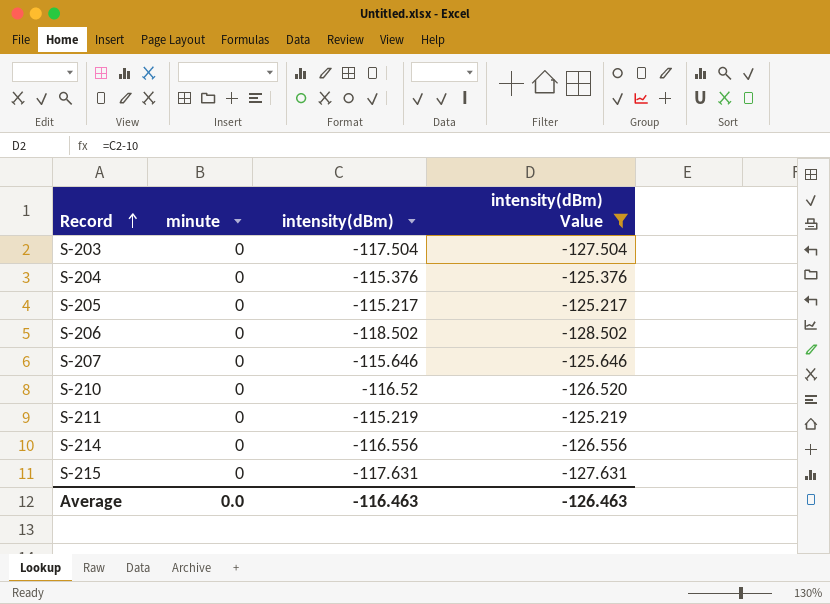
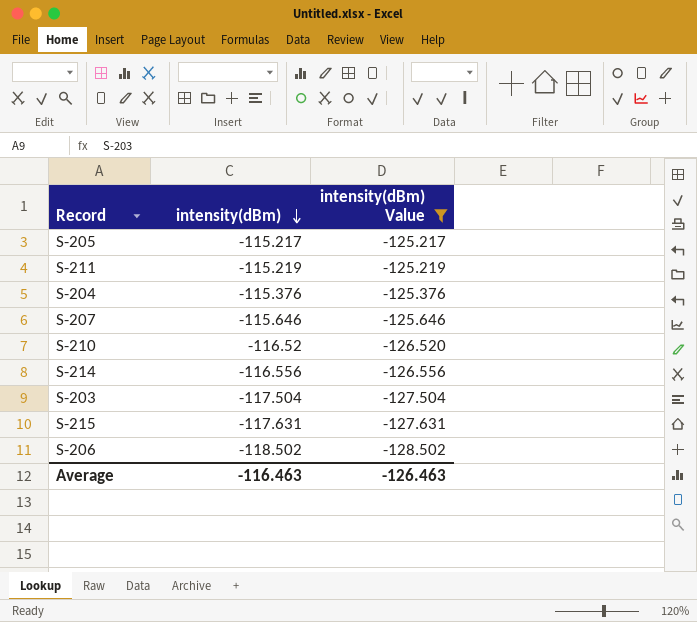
row order: Record ascending -> intensity(dBm) descending
column minute | position: 2 -> none

